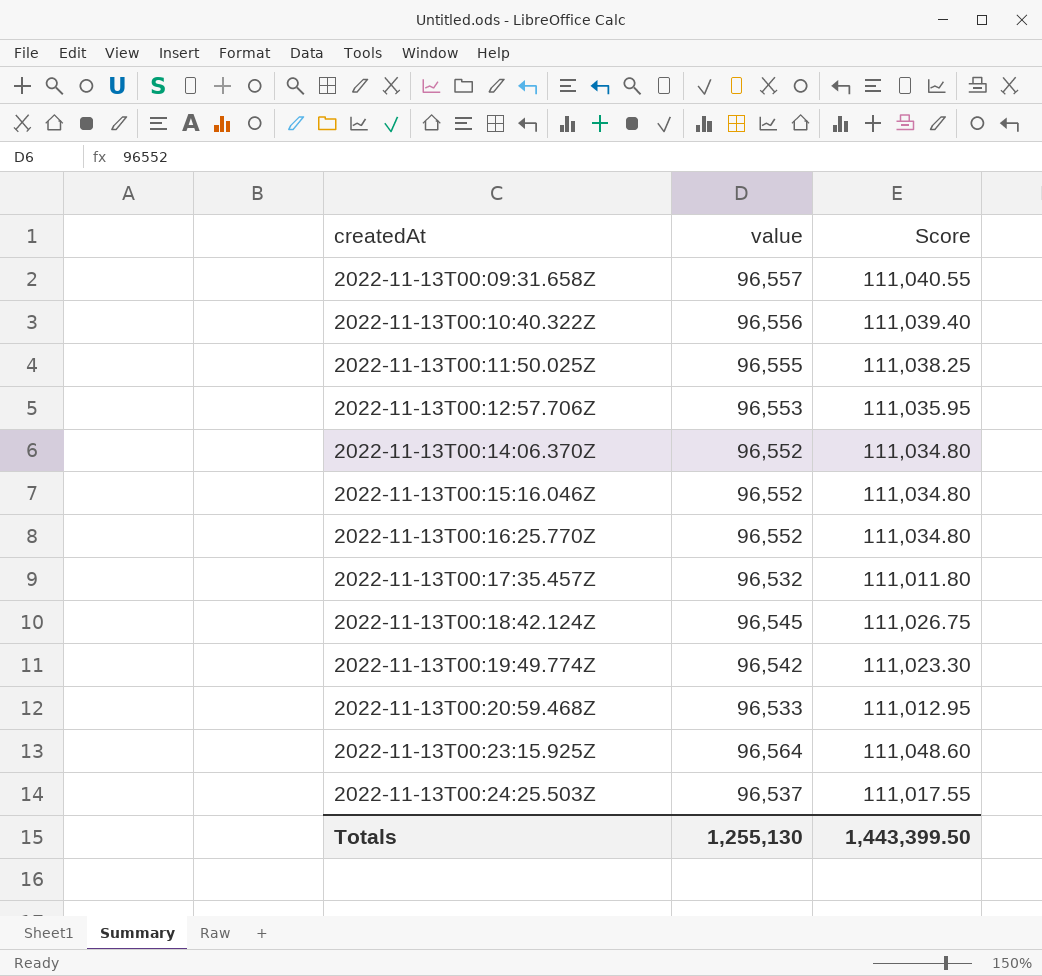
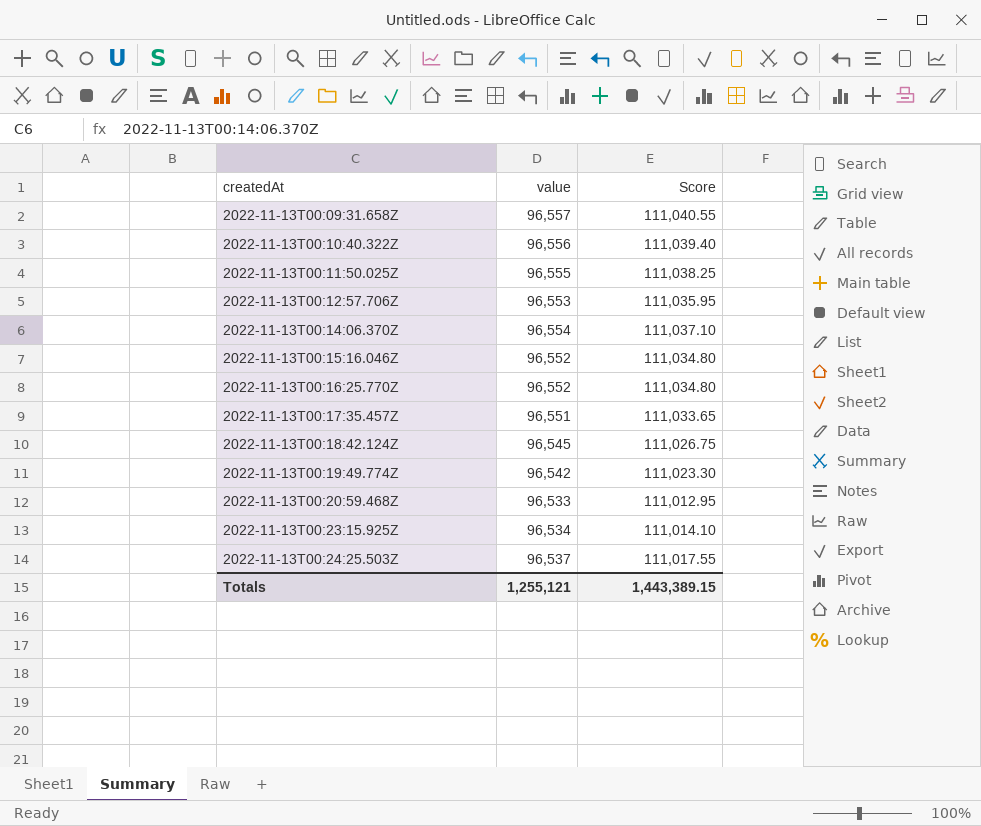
2022-11-13T00:14:06.370Z | value: 96,552 -> 96,554
2022-11-13T00:14:06.370Z | Score: 111,034.80 -> 111,037.10
2022-11-13T00:17:35.457Z | value: 96,532 -> 96,551
2022-11-13T00:17:35.457Z | Score: 111,011.80 -> 111,033.65
2022-11-13T00:23:15.925Z | value: 96,564 -> 96,534
2022-11-13T00:23:15.925Z | Score: 111,048.60 -> 111,014.10
Totals | value: 1,255,130 -> 1,255,121
Totals | Score: 1,443,399.50 -> 1,443,389.15

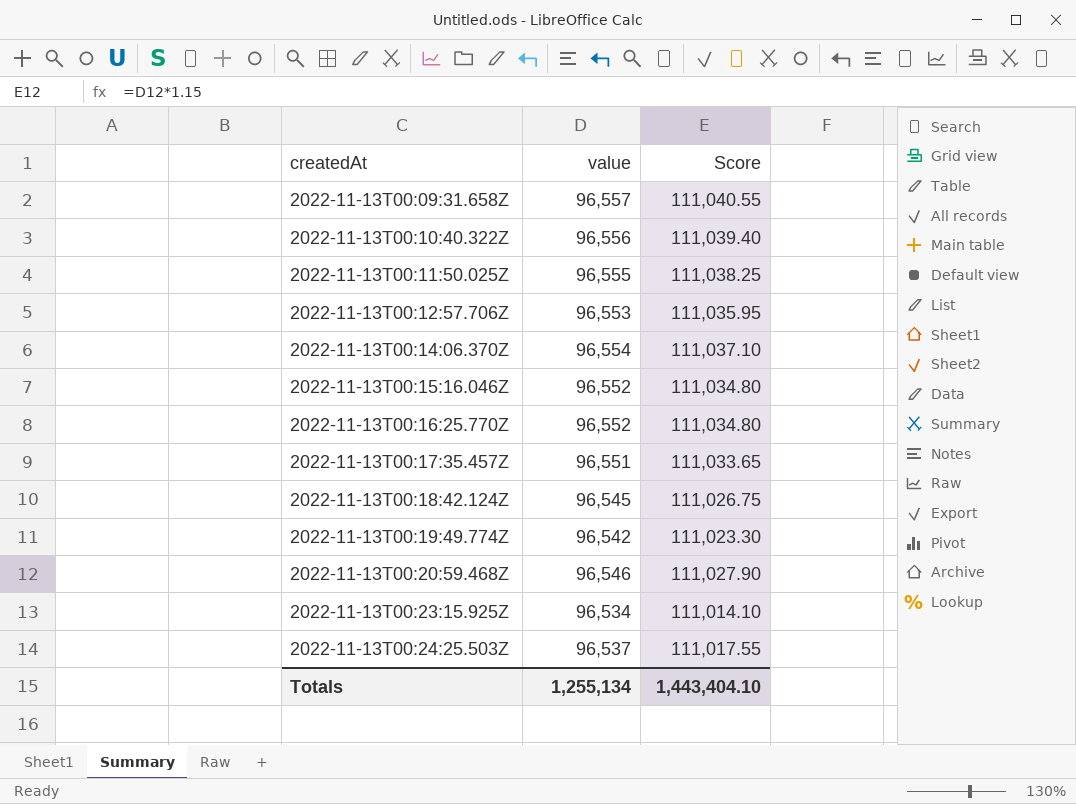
2022-11-13T00:20:59.468Z | value: 96,533 -> 96,546
2022-11-13T00:20:59.468Z | Score: 111,012.95 -> 111,027.90
Totals | value: 1,255,121 -> 1,255,134
Totals | Score: 1,443,389.15 -> 1,443,404.10

